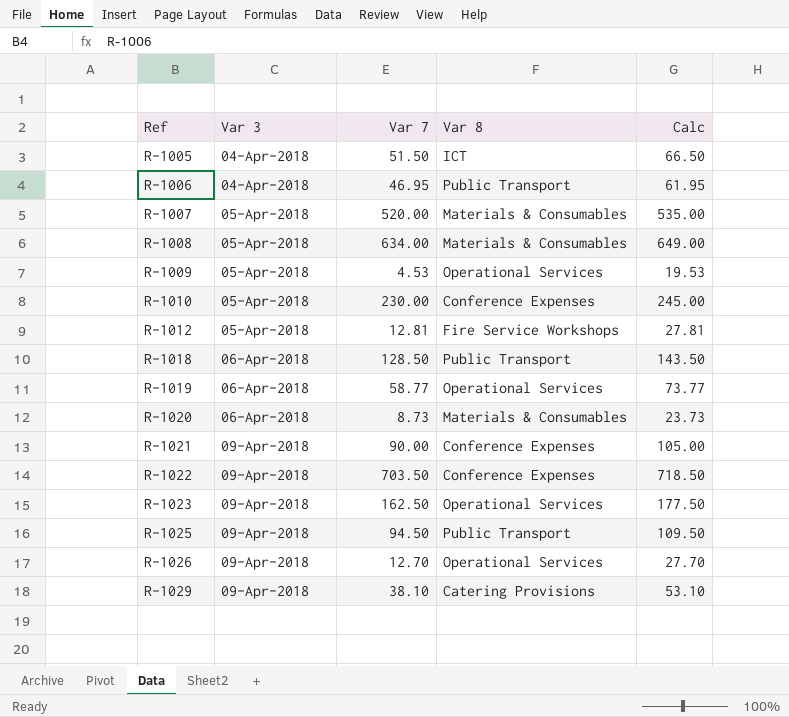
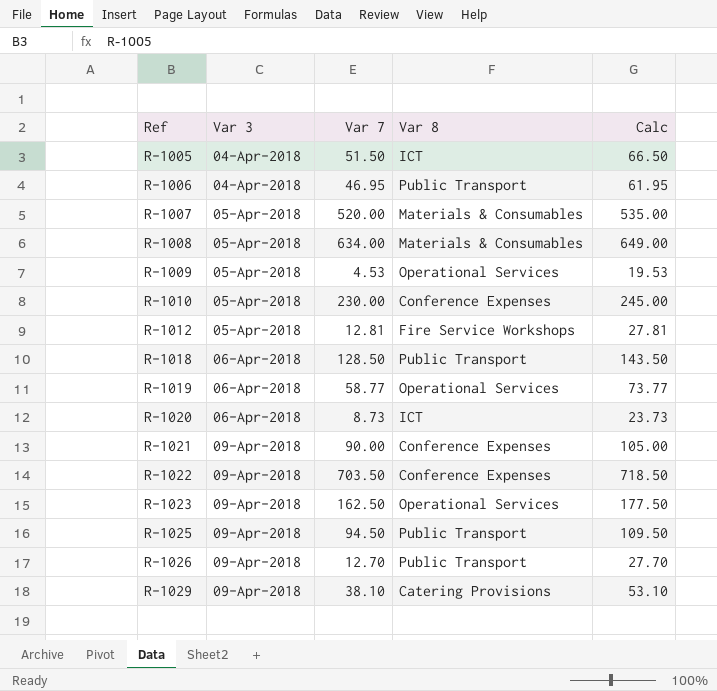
R-1020 | Var 8: Materials & Consumables -> ICT
R-1026 | Var 8: Operational Services -> Public Transport

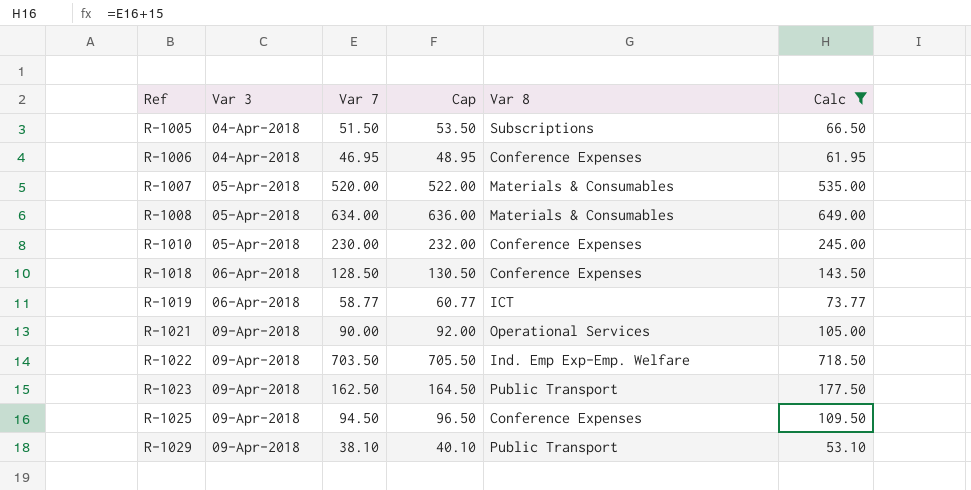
filter: none -> Calc >= 53.10
column Cap | formula: none -> [Var 7] + 2
R-1005 | Var 8: ICT -> Subscriptions
R-1006 | Var 8: Public Transport -> Conference Expenses
R-1018 | Var 8: Public Transport -> Conference Expenses
R-1019 | Var 8: Operational Services -> ICT
R-1021 | Var 8: Conference Expenses -> Operational Services
R-1022 | Var 8: Conference Expenses -> Ind. Emp Exp-Emp. Welfare
R-1023 | Var 8: Operational Services -> Public Transport
R-1025 | Var 8: Public Transport -> Conference Expenses
R-1029 | Var 8: Catering Provisions -> Public Transport

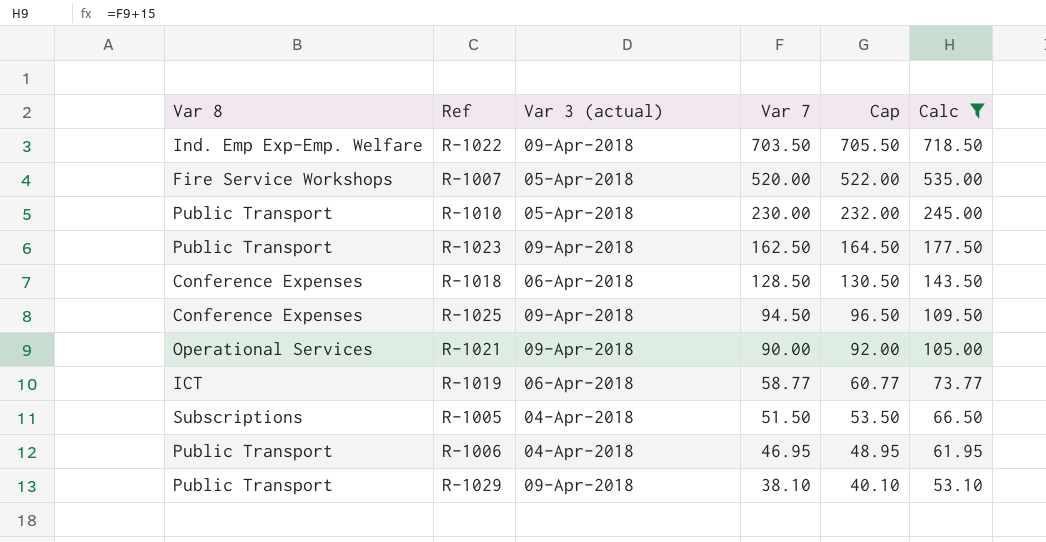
row order: Ref ascending -> Var 7 descending
column Var 8 | position: 5 -> 1
column name: Var 3 -> Var 3 (actual)
row R-1008: 05-Apr-2018 | 634.00 | 636.00 | Materials & Consumables | 649.00 -> none
R-1007 | Var 8: Materials & Consumables -> Fire Service Workshops
R-1010 | Var 8: Conference Expenses -> Public Transport
R-1006 | Var 8: Conference Expenses -> Public Transport

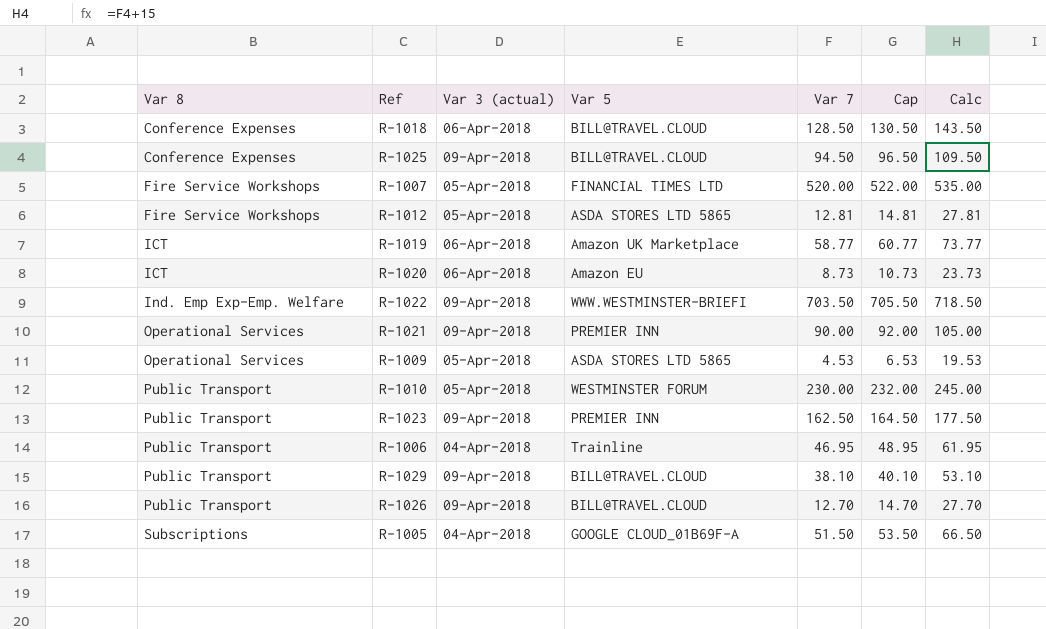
filter: Calc >= 53.10 -> none
row order: Var 7 descending -> Var 8 ascending
column Var 5 | position: none -> 4

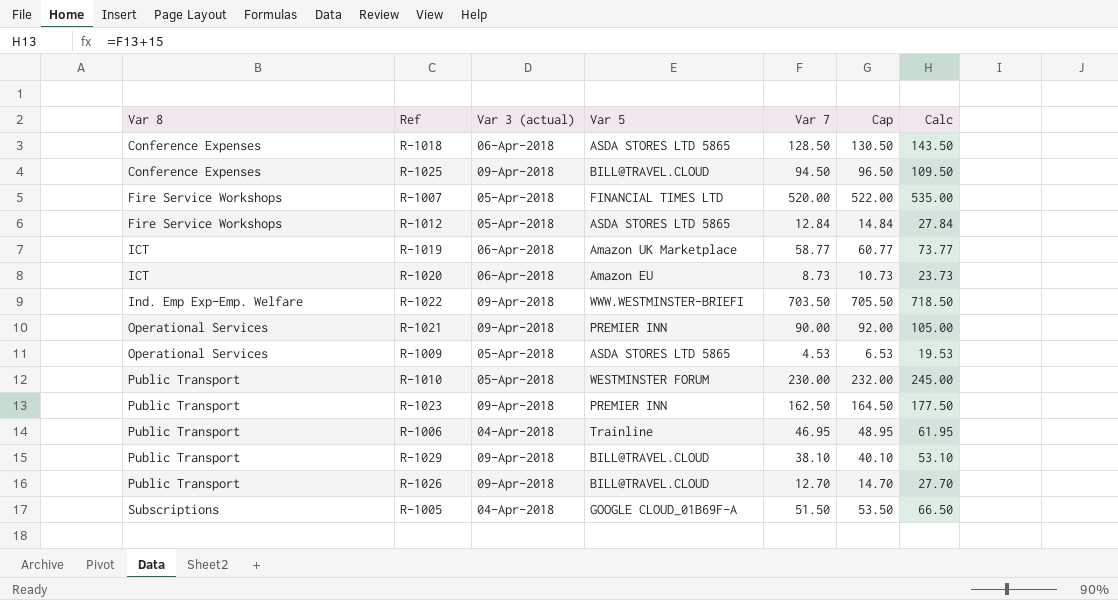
R-1018 | Var 5: BILL@TRAVEL.CLOUD -> ASDA STORES LTD 5865
R-1012 | Var 7: 12.81 -> 12.84
R-1012 | Cap: 14.81 -> 14.84
R-1012 | Calc: 27.81 -> 27.84

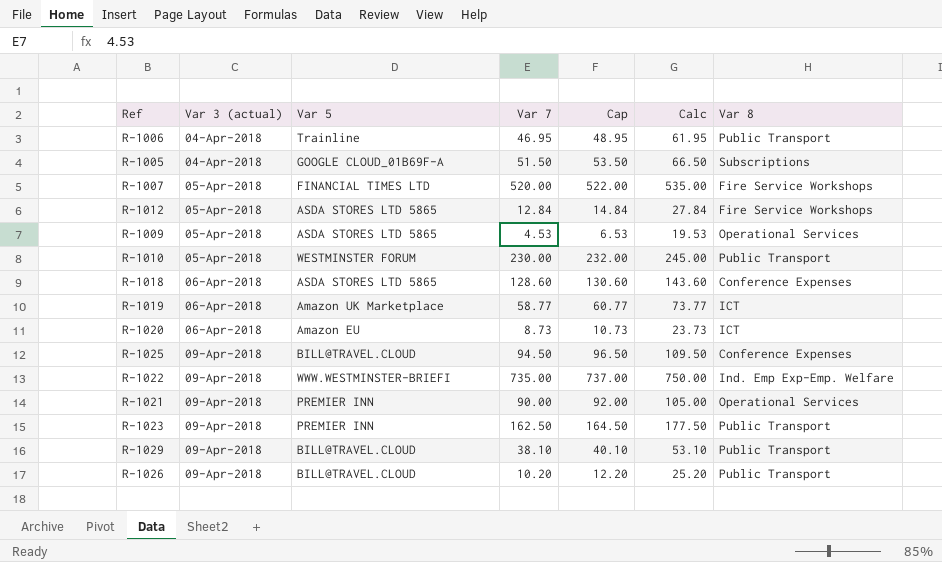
row order: Var 8 ascending -> Var 3 (actual) ascending
column Var 8 | position: 1 -> 7
R-1018 | Var 7: 128.50 -> 128.60
R-1018 | Cap: 130.50 -> 130.60
R-1018 | Calc: 143.50 -> 143.60
R-1022 | Var 7: 703.50 -> 735.00
R-1022 | Cap: 705.50 -> 737.00
R-1022 | Calc: 718.50 -> 750.00
R-1026 | Var 7: 12.70 -> 10.20
R-1026 | Cap: 14.70 -> 12.20
R-1026 | Calc: 27.70 -> 25.20

